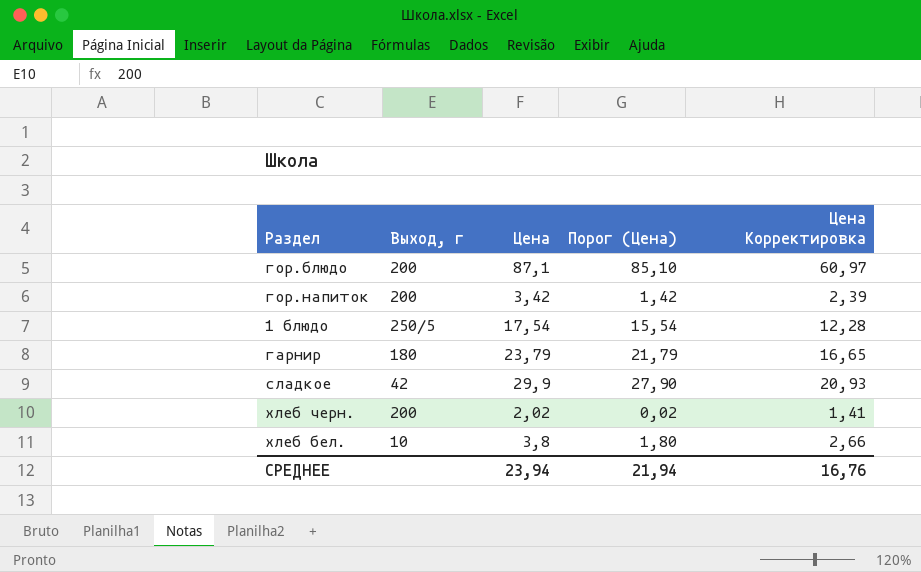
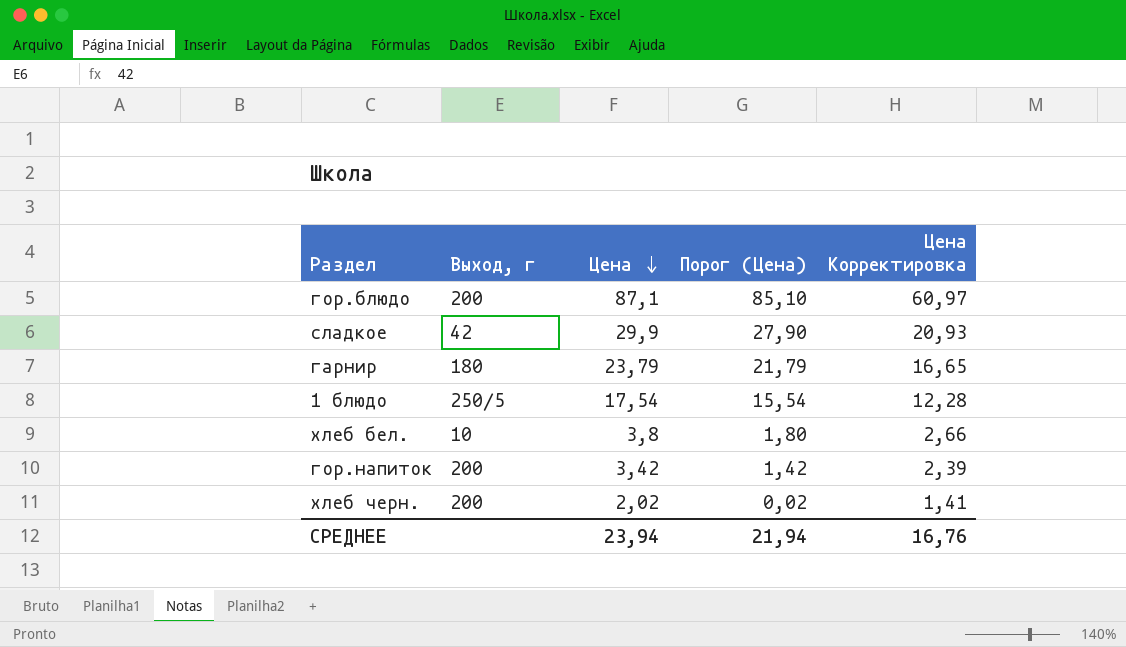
row order: none -> Цена descending

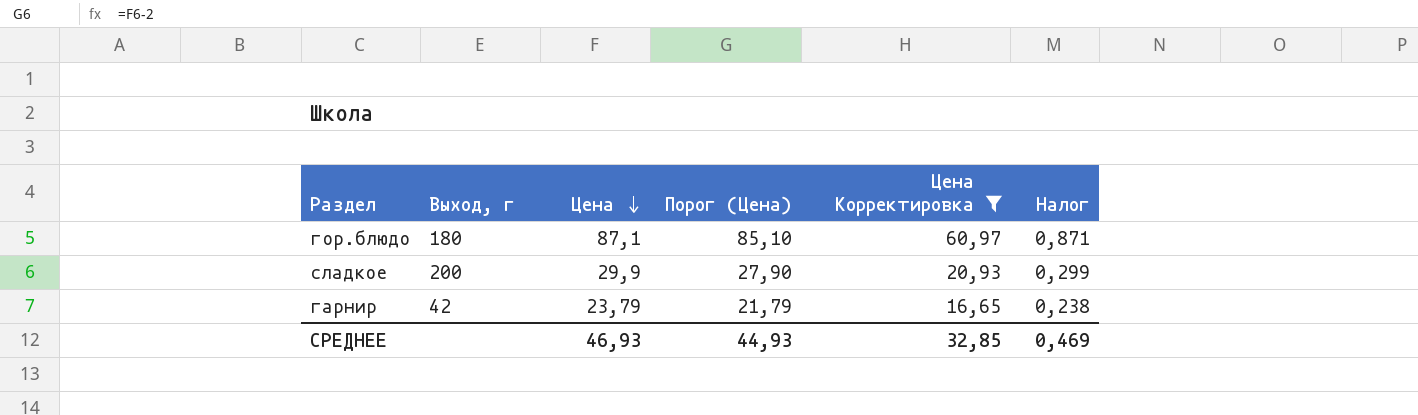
filter: none -> Цена Корректировка >= 16,65
column Налог | formula: none -> [Цена] * 0,01
гор.блюдо | Выход, г: 200 -> 180
сладкое | Выход, г: 42 -> 200
гарнир | Выход, г: 180 -> 42
СРЕДНЕЕ | Цена: 23,94 -> 46,93
СРЕДНЕЕ | Порог (Цена): 21,94 -> 44,93
СРЕДНЕЕ | Цена Корректировка: 16,76 -> 32,85

